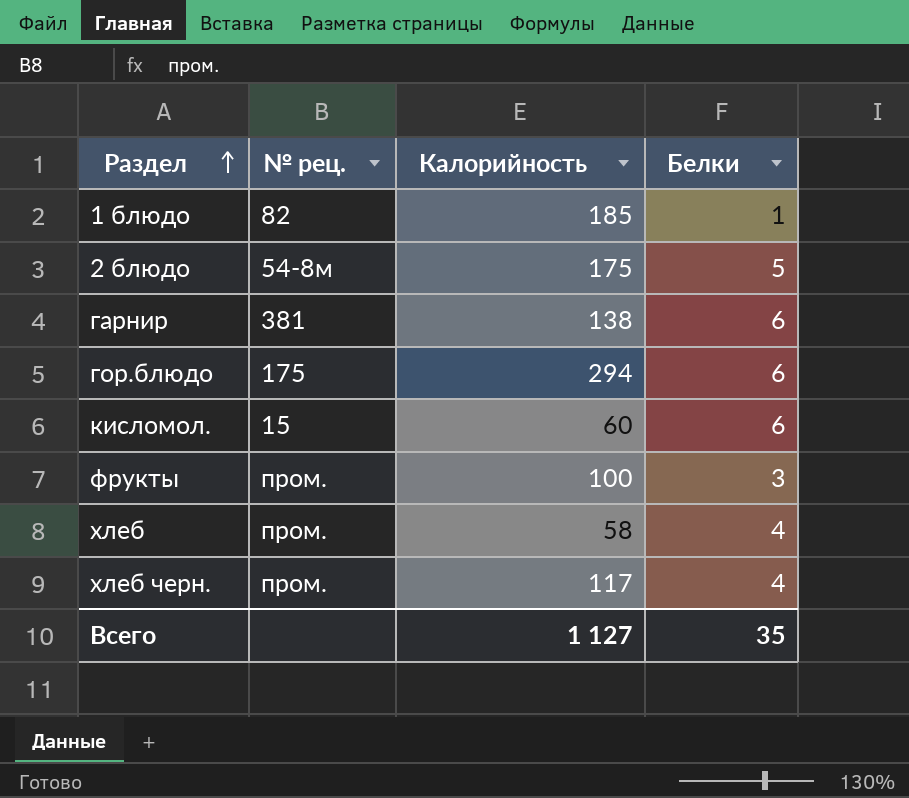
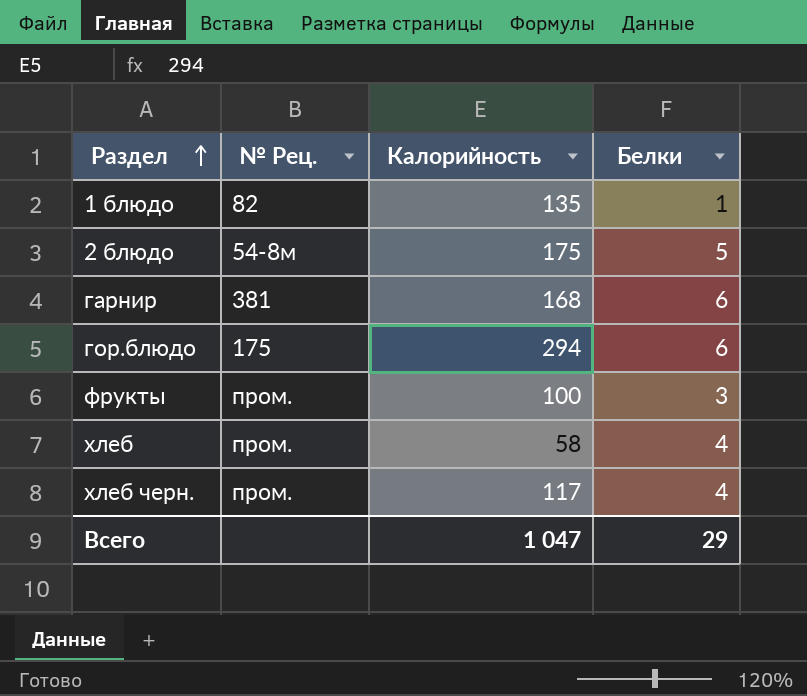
column name: № рец. -> № Рец.
row кисломол.: 15 | 60 | 6 -> none
1 блюдо | Калорийность: 185 -> 135
гарнир | Калорийность: 138 -> 168
Всего | Калорийность: 1 127 -> 1 047
Всего | Белки: 35 -> 29

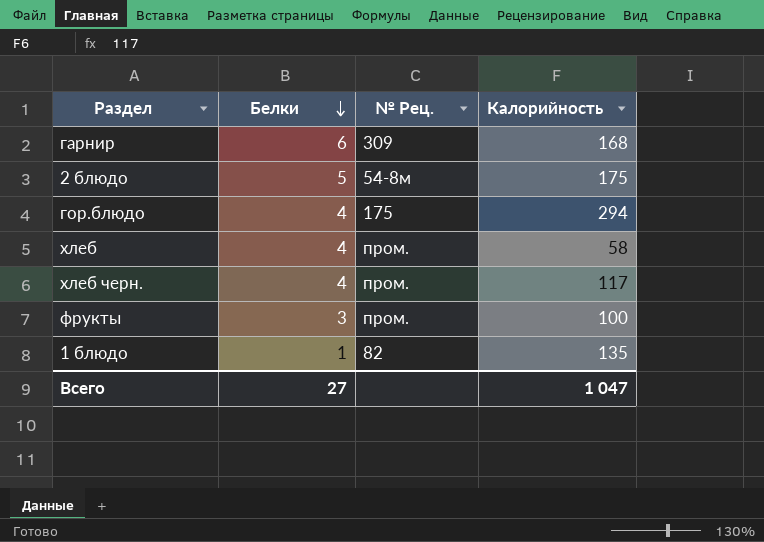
row order: Раздел ascending -> Белки descending
column Белки | position: 4 -> 2
гарнир | № Рец.: 381 -> 309
гор.блюдо | Белки: 6 -> 4
Всего | Белки: 29 -> 27

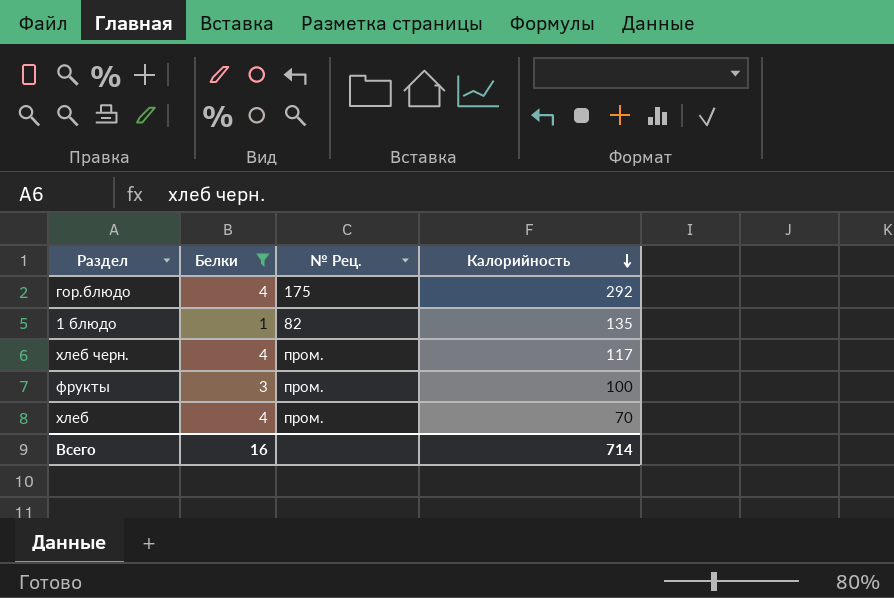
filter: none -> Белки <= 4
row order: Белки descending -> Калорийность descending
гор.блюдо | Калорийность: 294 -> 292
хлеб | Калорийность: 58 -> 70
Всего | Белки: 27 -> 16
Всего | Калорийность: 1 047 -> 714

